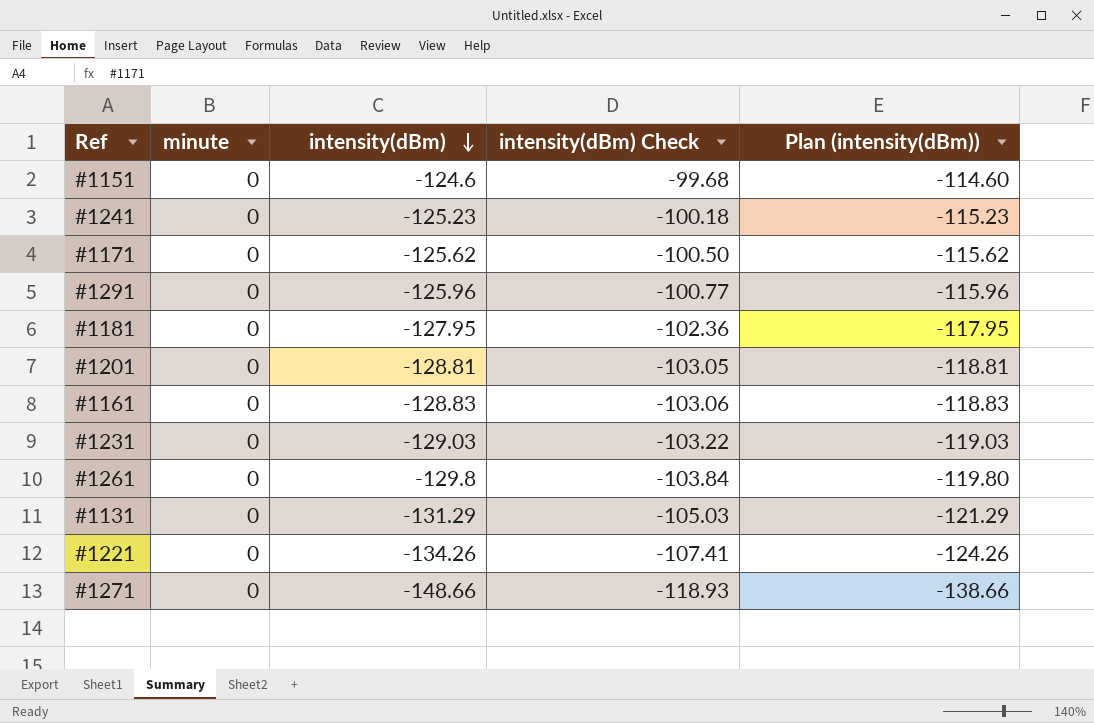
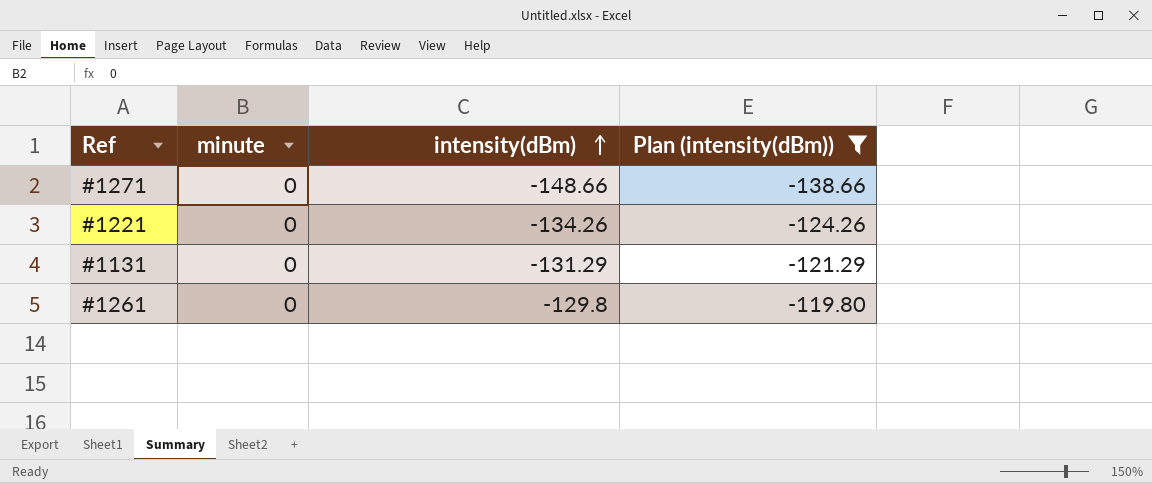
filter: none -> Plan (intensity(dBm)) <= -119.80
row order: intensity(dBm) descending -> intensity(dBm) ascending
column intensity(dBm) Check | formula: [intensity(dBm)] * 0.8 -> none

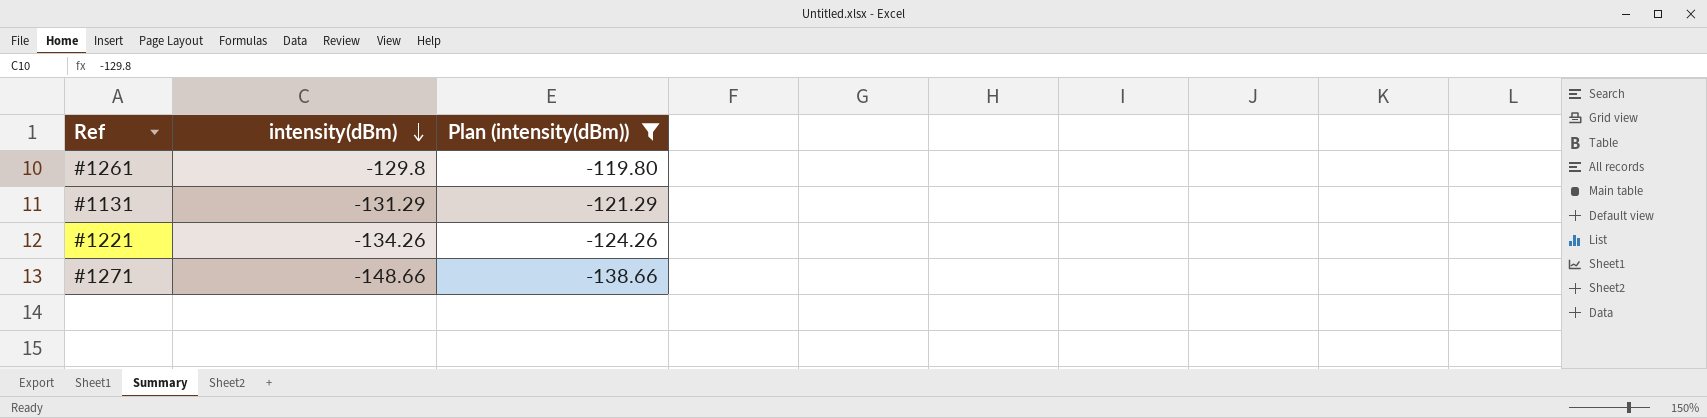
row order: intensity(dBm) ascending -> intensity(dBm) descending
column minute | position: 2 -> none

